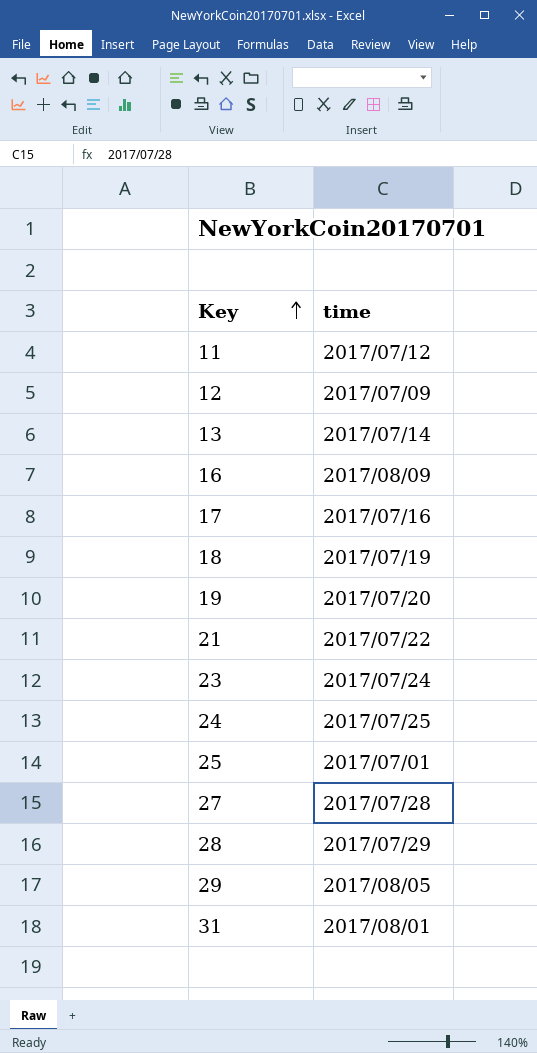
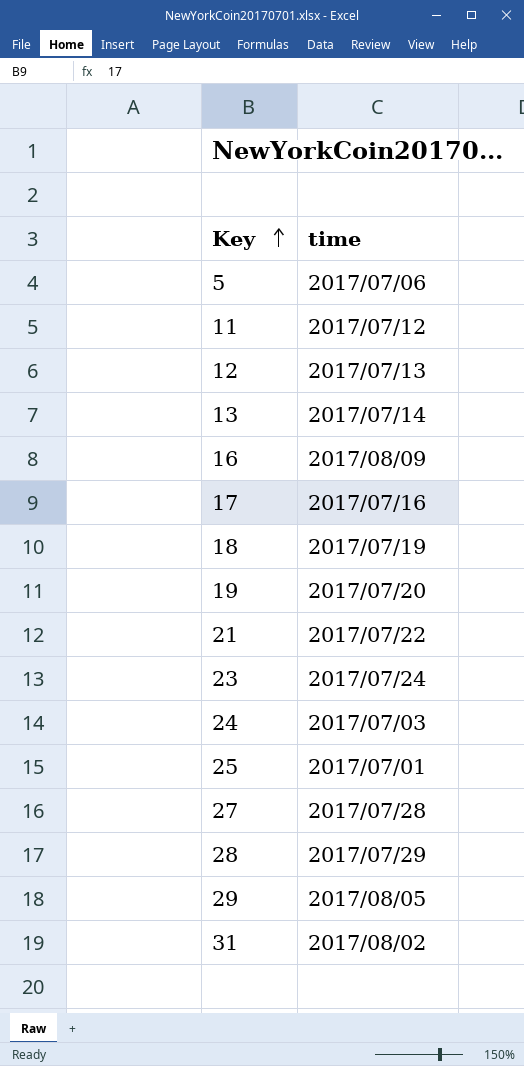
row 5: none -> 2017/07/06
12 | time: 2017/07/09 -> 2017/07/13
24 | time: 2017/07/25 -> 2017/07/03
31 | time: 2017/08/01 -> 2017/08/02

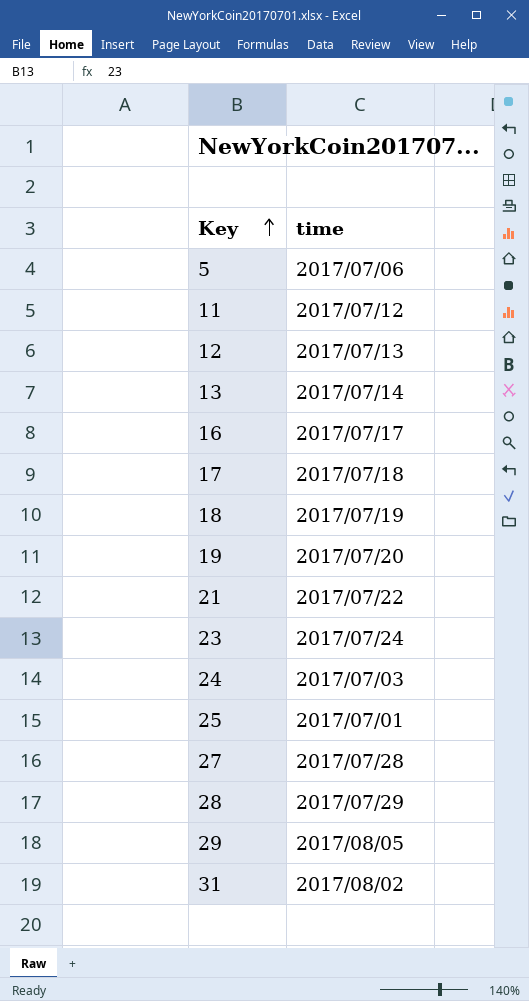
16 | time: 2017/08/09 -> 2017/07/17
17 | time: 2017/07/16 -> 2017/07/18

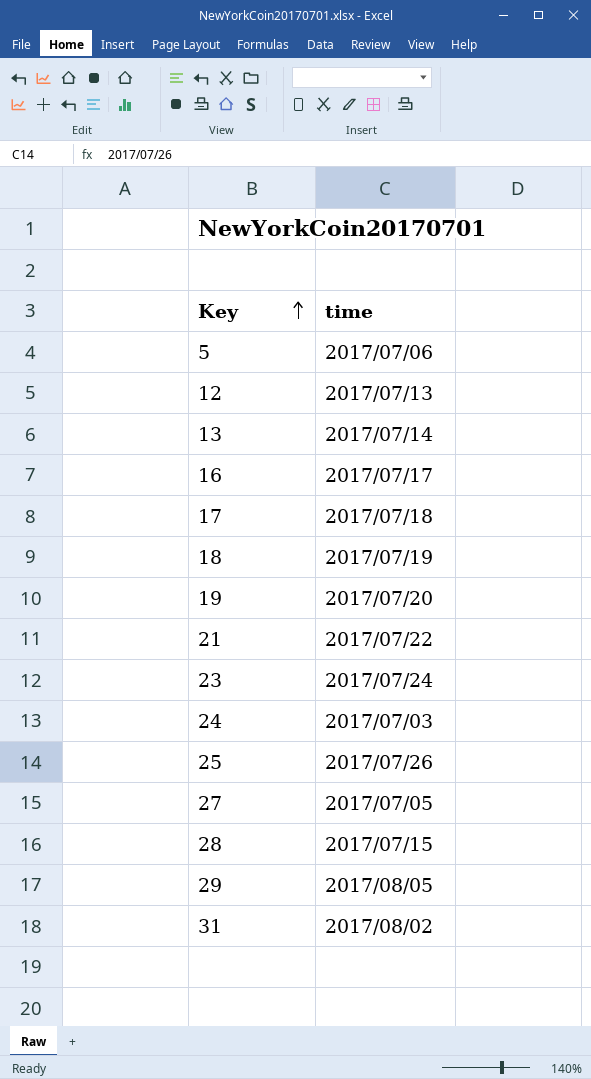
row 11: 2017/07/12 -> none
25 | time: 2017/07/01 -> 2017/07/26
27 | time: 2017/07/28 -> 2017/07/05
28 | time: 2017/07/29 -> 2017/07/15

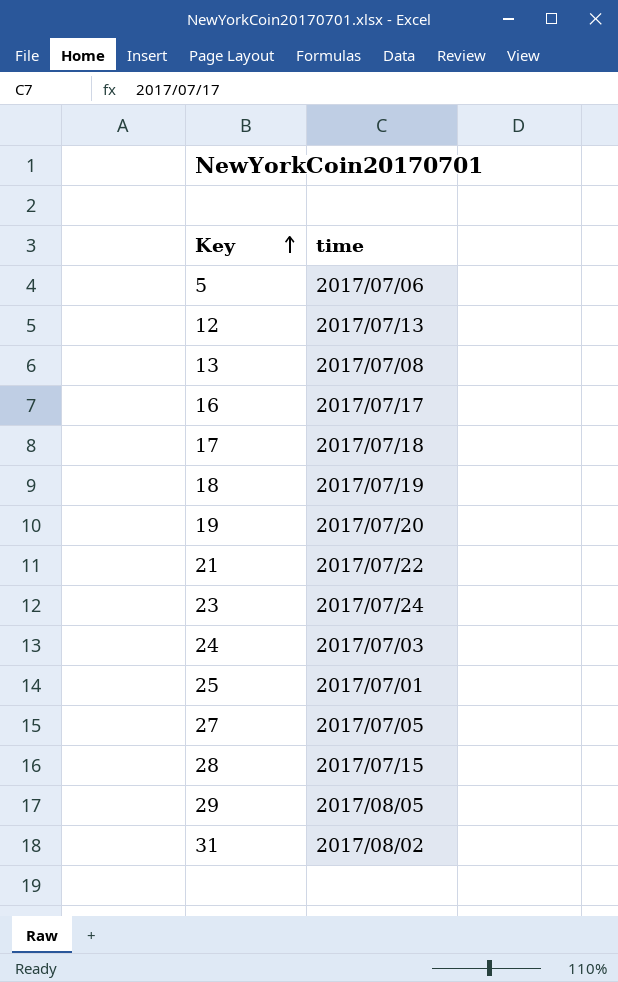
13 | time: 2017/07/14 -> 2017/07/08
25 | time: 2017/07/26 -> 2017/07/01

